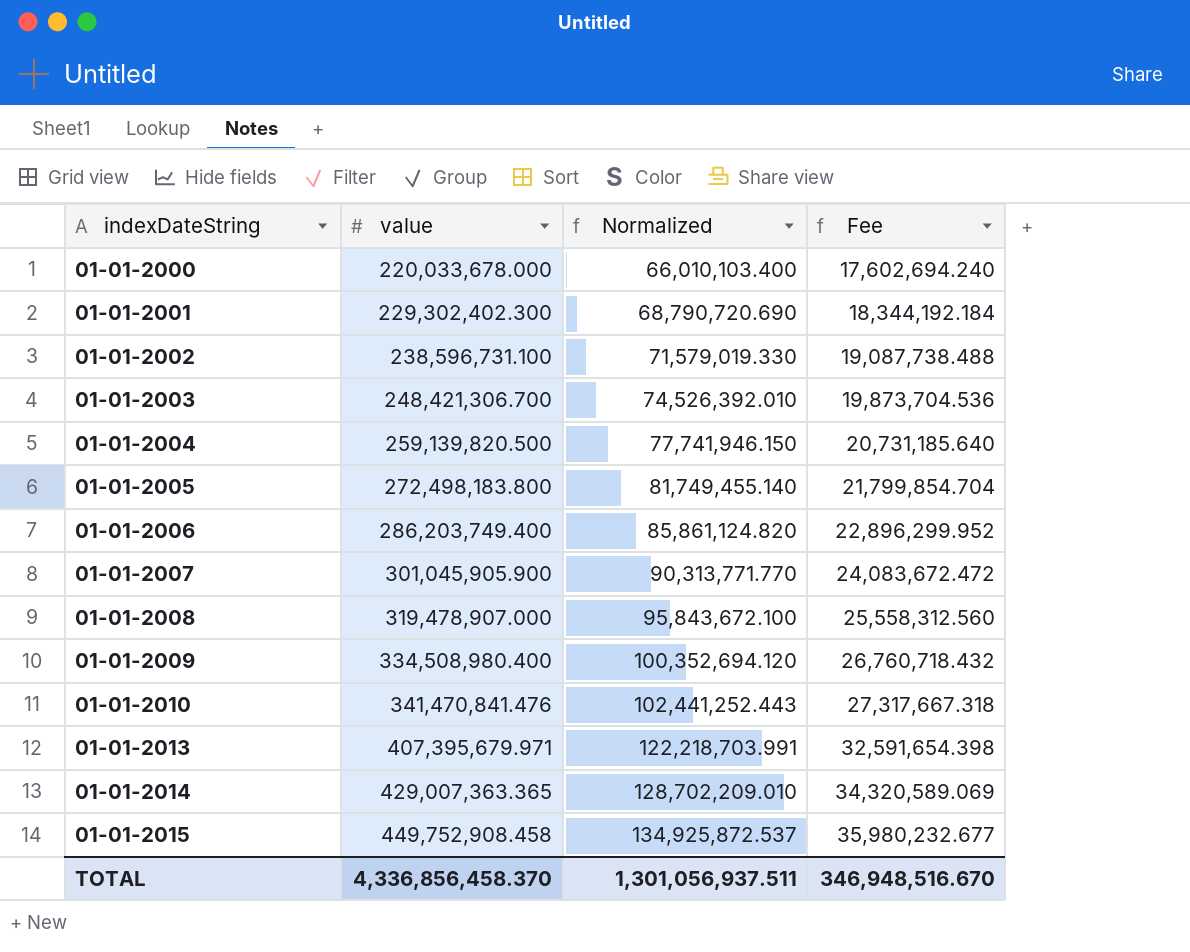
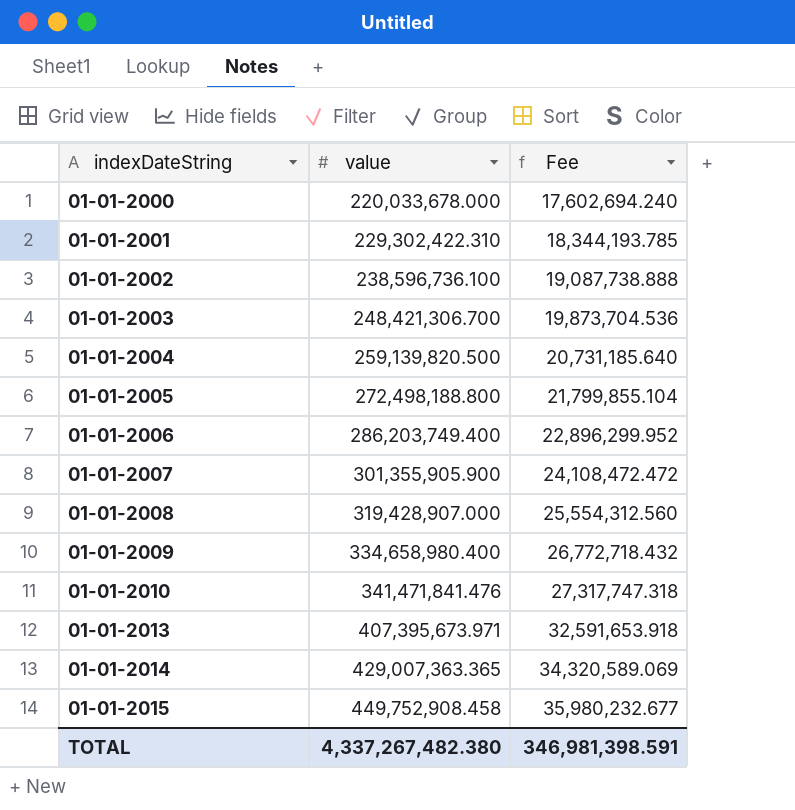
column Normalized | formula: [value] * 0.3 -> none
01-01-2001 | value: 229,302,402.300 -> 229,302,422.310
01-01-2001 | Fee: 18,344,192.184 -> 18,344,193.785
01-01-2002 | value: 238,596,731.100 -> 238,596,736.100
01-01-2002 | Fee: 19,087,738.488 -> 19,087,738.888
01-01-2005 | value: 272,498,183.800 -> 272,498,188.800
01-01-2005 | Fee: 21,799,854.704 -> 21,799,855.104
01-01-2007 | value: 301,045,905.900 -> 301,355,905.900
01-01-2007 | Fee: 24,083,672.472 -> 24,108,472.472
01-01-2008 | value: 319,478,907.000 -> 319,428,907.000
01-01-2008 | Fee: 25,558,312.560 -> 25,554,312.560
01-01-2009 | value: 334,508,980.400 -> 334,658,980.400
01-01-2009 | Fee: 26,760,718.432 -> 26,772,718.432
01-01-2010 | value: 341,470,841.476 -> 341,471,841.476
01-01-2010 | Fee: 27,317,667.318 -> 27,317,747.318
01-01-2013 | value: 407,395,679.971 -> 407,395,673.971
01-01-2013 | Fee: 32,591,654.398 -> 32,591,653.918
TOTAL | value: 4,336,856,458.370 -> 4,337,267,482.380
TOTAL | Fee: 346,948,516.670 -> 346,981,398.591

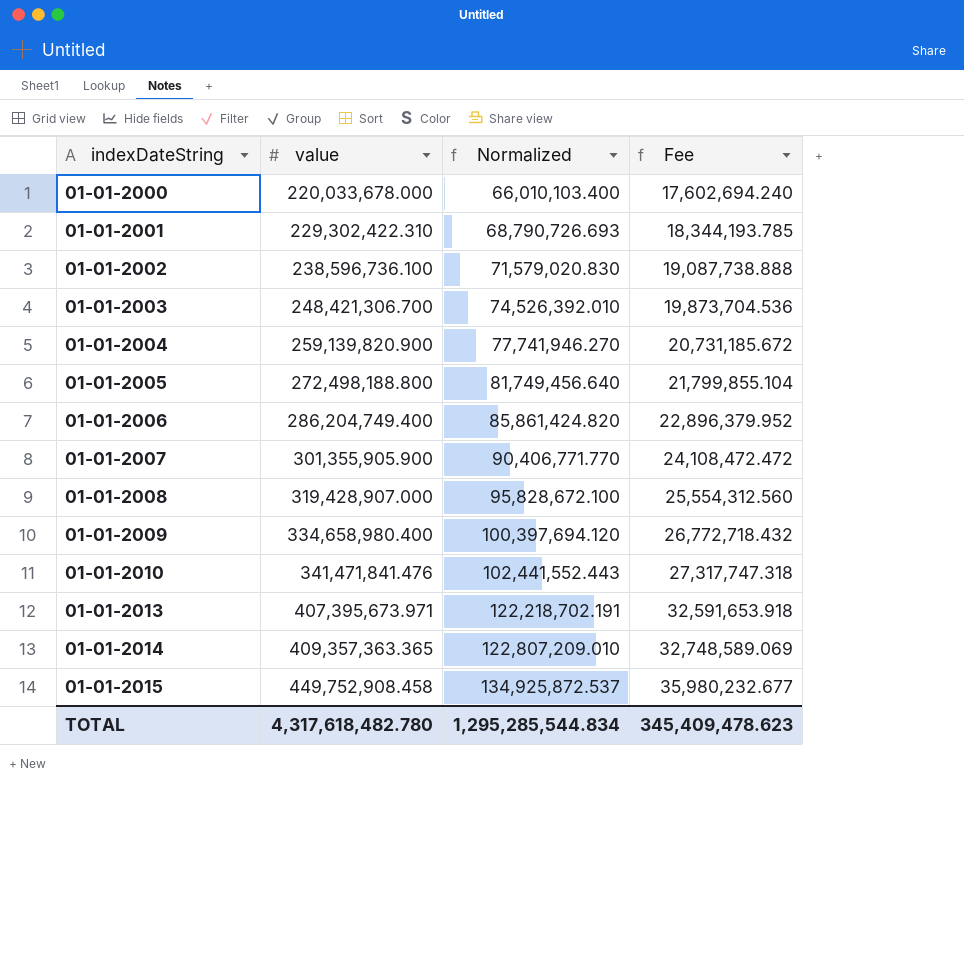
column Normalized | formula: none -> [value] * 0.3
01-01-2004 | value: 259,139,820.500 -> 259,139,820.900
01-01-2004 | Fee: 20,731,185.640 -> 20,731,185.672
01-01-2006 | value: 286,203,749.400 -> 286,204,749.400
01-01-2006 | Fee: 22,896,299.952 -> 22,896,379.952
01-01-2014 | value: 429,007,363.365 -> 409,357,363.365
01-01-2014 | Fee: 34,320,589.069 -> 32,748,589.069
TOTAL | value: 4,337,267,482.380 -> 4,317,618,482.780
TOTAL | Fee: 346,981,398.591 -> 345,409,478.623

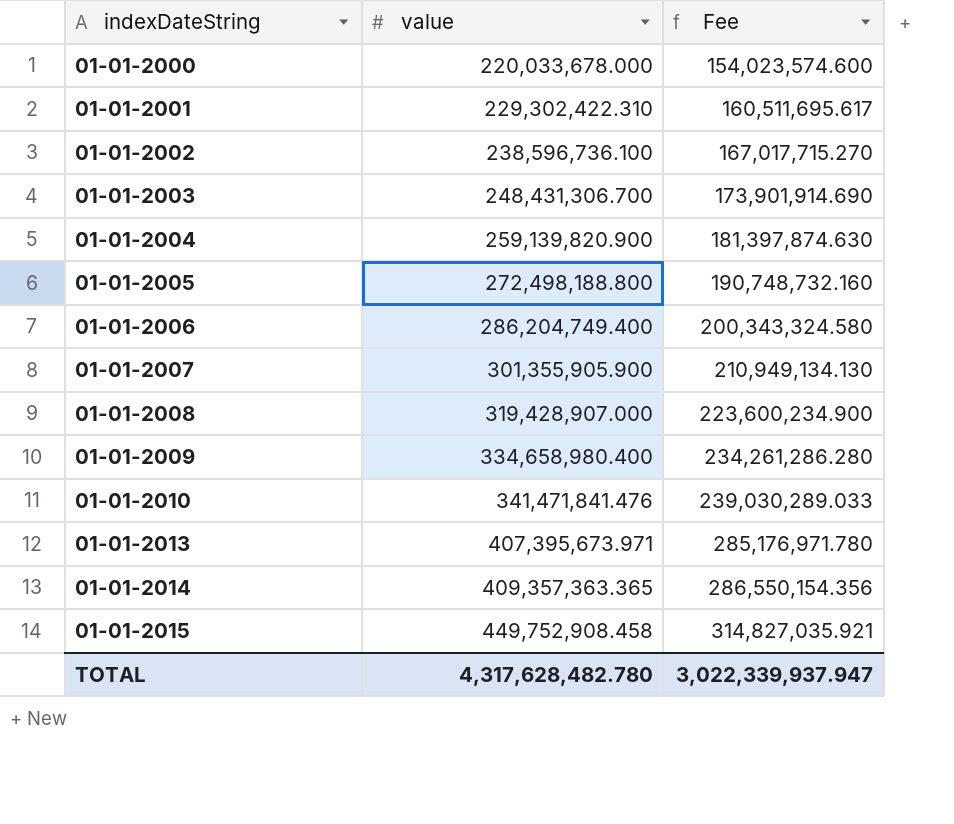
column Normalized | formula: [value] * 0.3 -> none
column Fee | formula: [value] * 0.08 -> [value] * 0.7
01-01-2003 | value: 248,421,306.700 -> 248,431,306.700
TOTAL | value: 4,317,618,482.780 -> 4,317,628,482.780
TOTAL | Fee: 345,409,478.623 -> 3,022,339,937.947

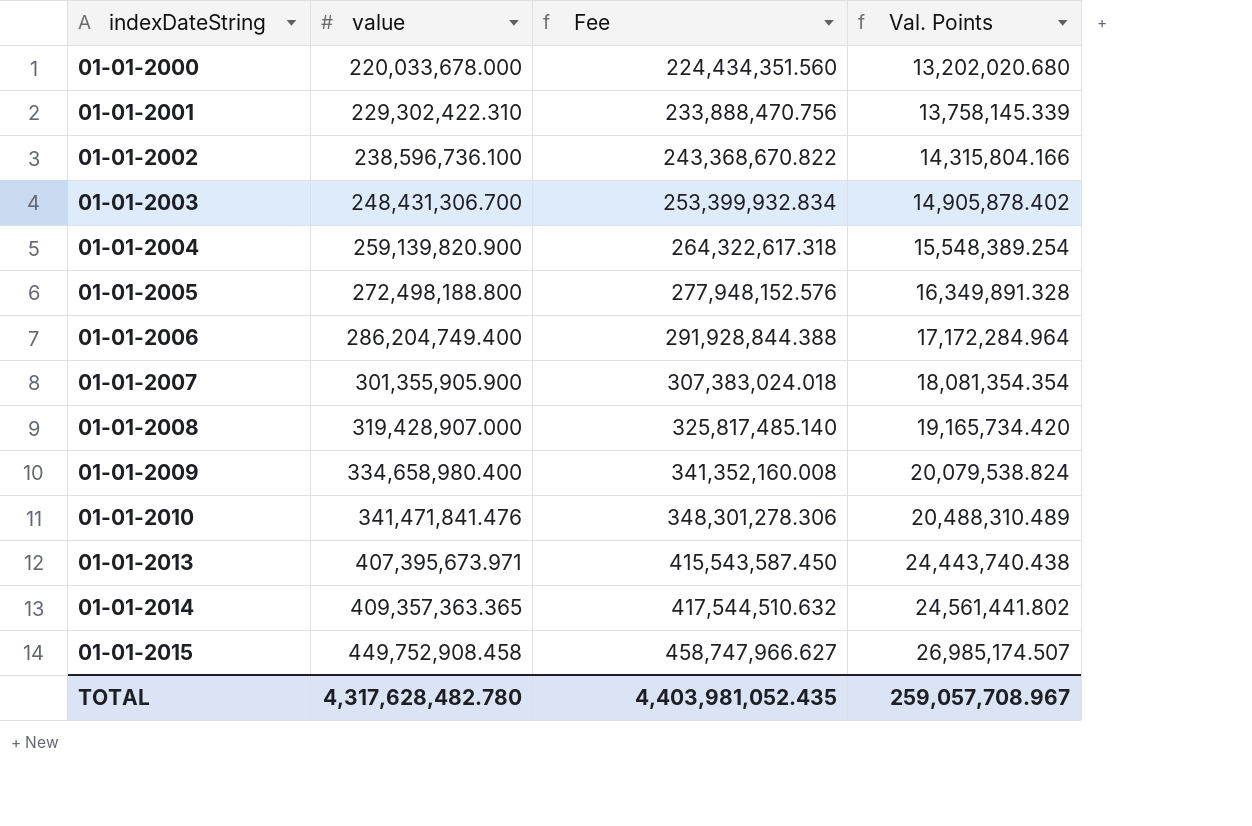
column Fee | formula: [value] * 0.7 -> [value] * 1.02
column Val. Points | formula: none -> [value] * 0.06
TOTAL | Fee: 3,022,339,937.947 -> 4,403,981,052.435

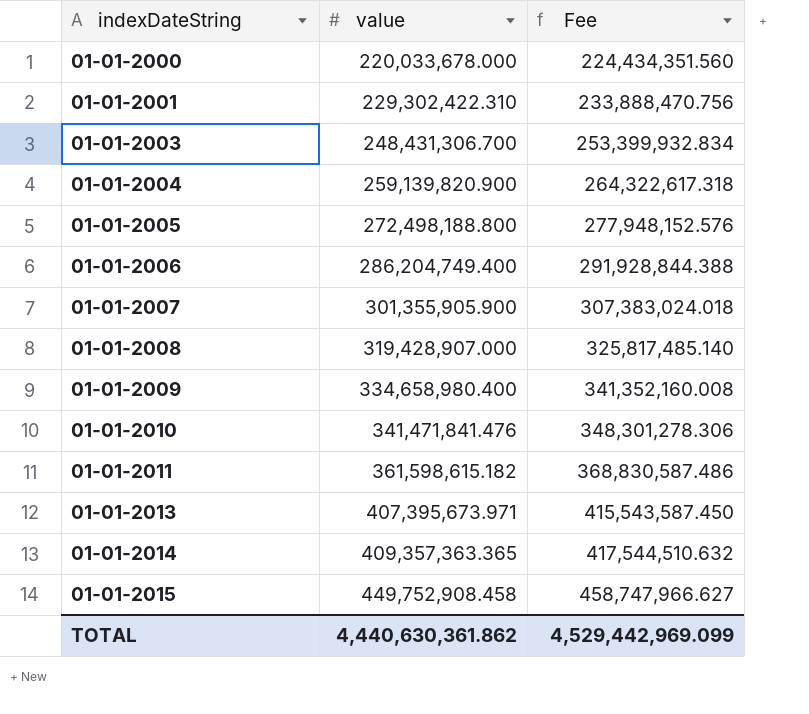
column Val. Points | formula: [value] * 0.06 -> none
row 01-01-2002: 238,596,736.100 | 243,368,670.822 | 14,315,804.166 -> none
row 01-01-2011: none -> 361,598,615.182 | 368,830,587.486
TOTAL | value: 4,317,628,482.780 -> 4,440,630,361.862
TOTAL | Fee: 4,403,981,052.435 -> 4,529,442,969.099

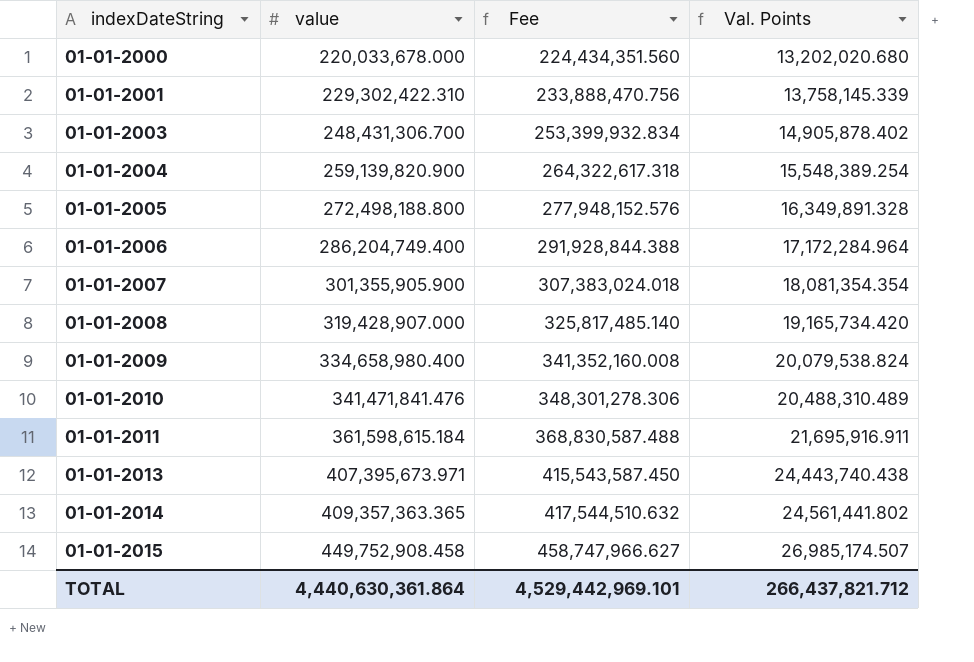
column Val. Points | formula: none -> [value] * 0.06
01-01-2011 | value: 361,598,615.182 -> 361,598,615.184
01-01-2011 | Fee: 368,830,587.486 -> 368,830,587.488
TOTAL | value: 4,440,630,361.862 -> 4,440,630,361.864
TOTAL | Fee: 4,529,442,969.099 -> 4,529,442,969.101

